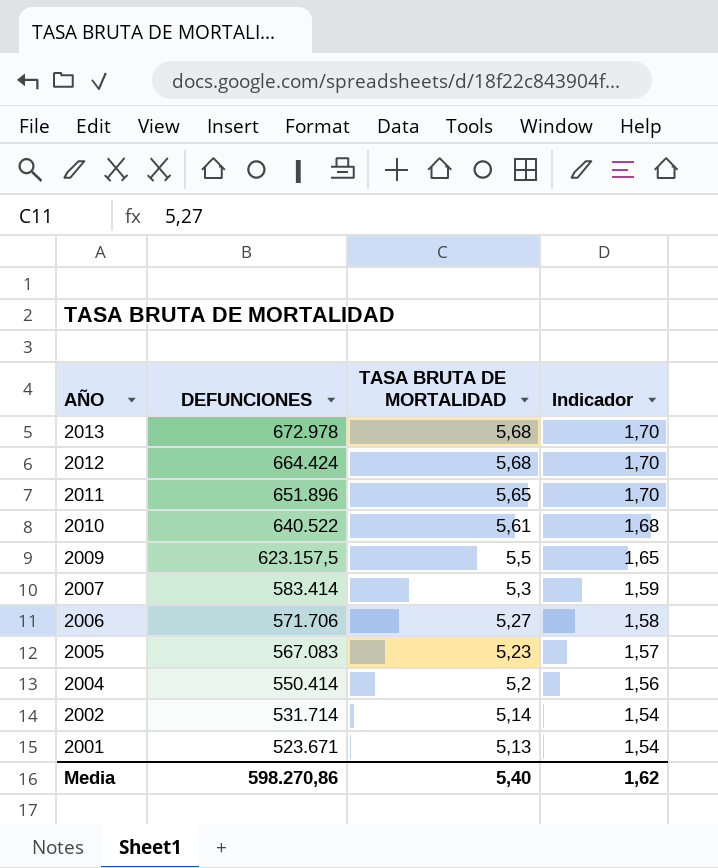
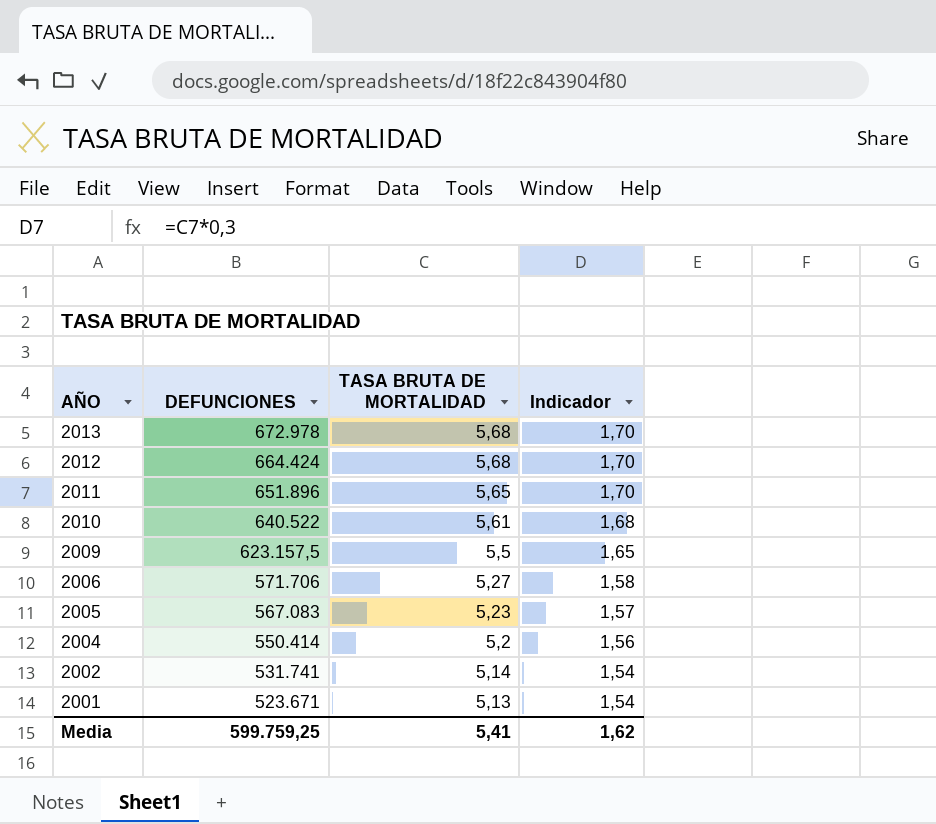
row 2007: 583.414 | 5,3 | 1,59 -> none
2002 | DEFUNCIONES: 531.714 -> 531.741
Media | DEFUNCIONES: 598.270,86 -> 599.759,25
Media | TASA BRUTA DE MORTALIDAD: 5,40 -> 5,41

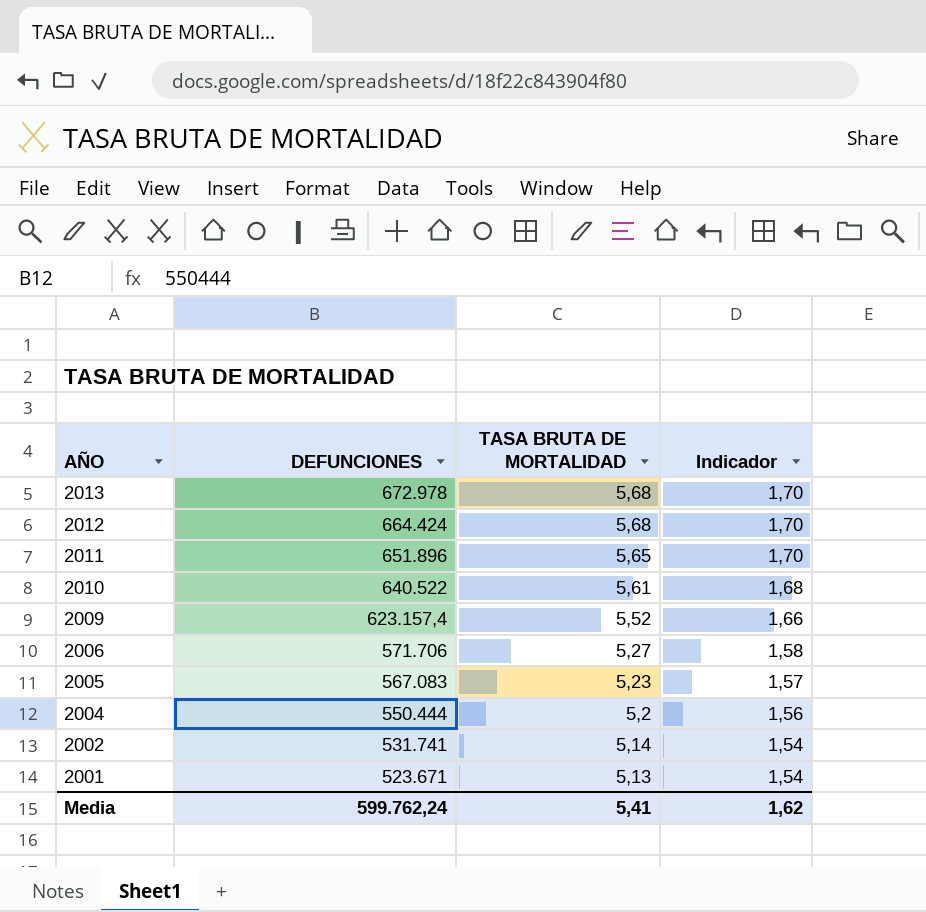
2009 | DEFUNCIONES: 623.157,5 -> 623.157,4
2009 | TASA BRUTA DE MORTALIDAD: 5,5 -> 5,52
2009 | Indicador: 1,65 -> 1,66
2004 | DEFUNCIONES: 550.414 -> 550.444
Media | DEFUNCIONES: 599.759,25 -> 599.762,24

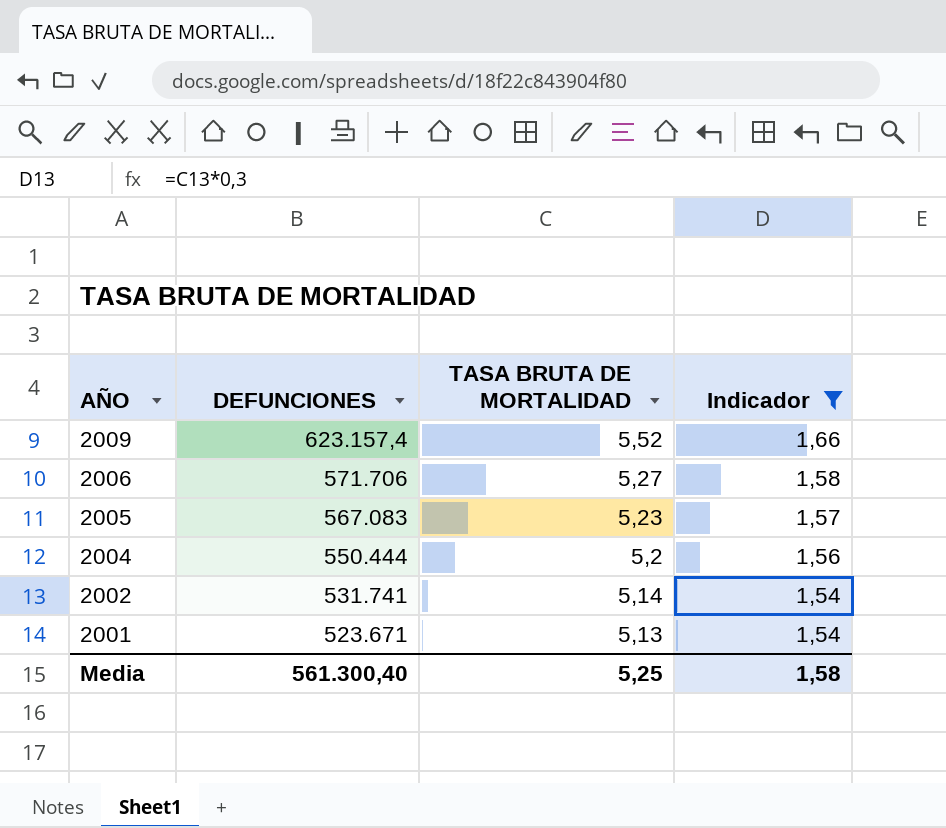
filter: none -> Indicador <= 1,66
Media | DEFUNCIONES: 599.762,24 -> 561.300,40
Media | TASA BRUTA DE MORTALIDAD: 5,41 -> 5,25
Media | Indicador: 1,62 -> 1,58

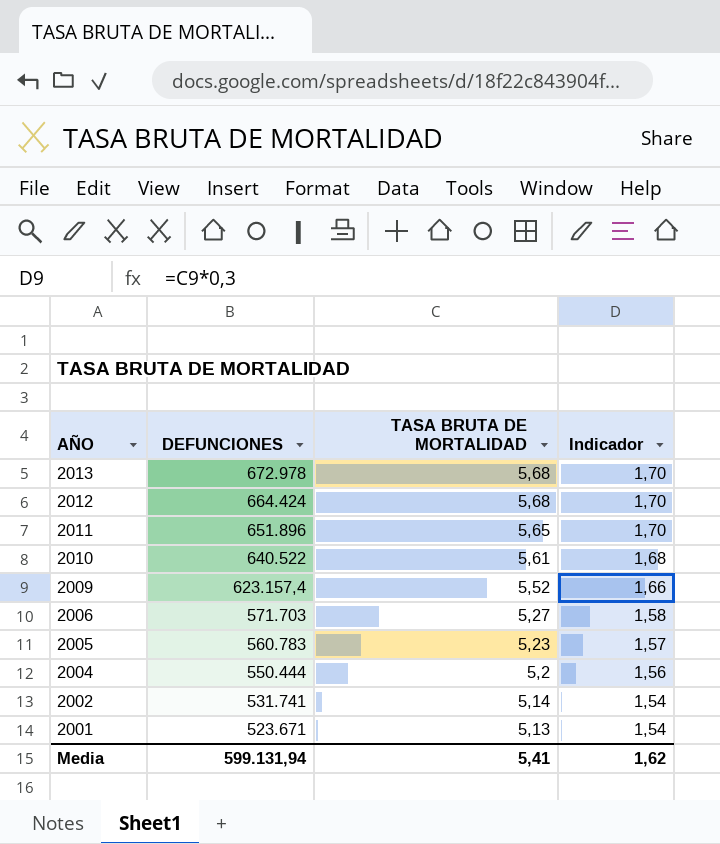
filter: Indicador <= 1,66 -> none
2006 | DEFUNCIONES: 571.706 -> 571.703
2005 | DEFUNCIONES: 567.083 -> 560.783
Media | DEFUNCIONES: 561.300,40 -> 599.131,94
Media | TASA BRUTA DE MORTALIDAD: 5,25 -> 5,41
Media | Indicador: 1,58 -> 1,62

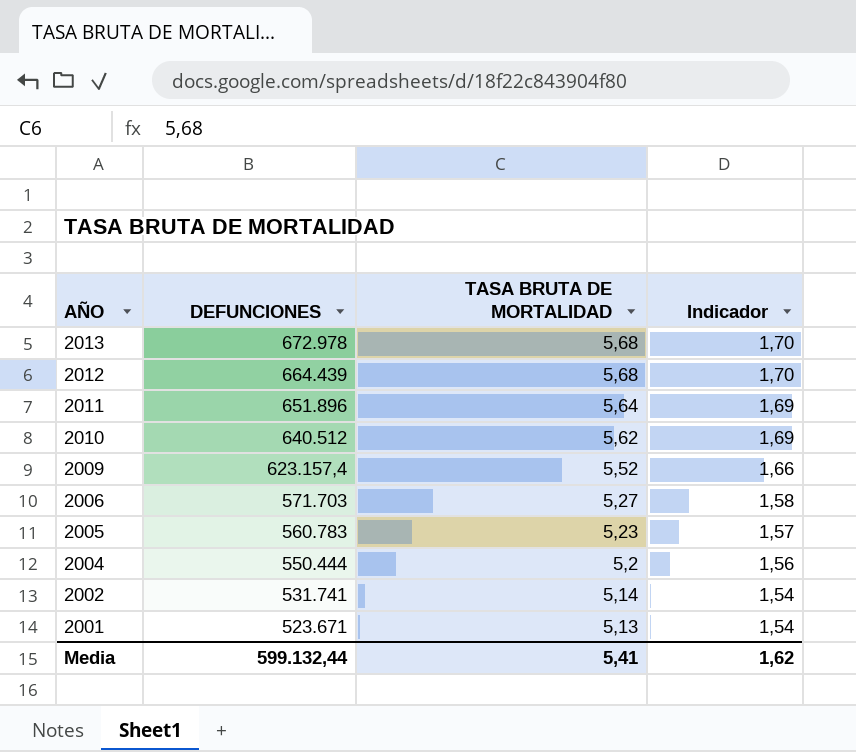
2012 | DEFUNCIONES: 664.424 -> 664.439
2011 | TASA BRUTA DE MORTALIDAD: 5,65 -> 5,64
2011 | Indicador: 1,70 -> 1,69
2010 | DEFUNCIONES: 640.522 -> 640.512
2010 | TASA BRUTA DE MORTALIDAD: 5,61 -> 5,62
2010 | Indicador: 1,68 -> 1,69
Media | DEFUNCIONES: 599.131,94 -> 599.132,44

